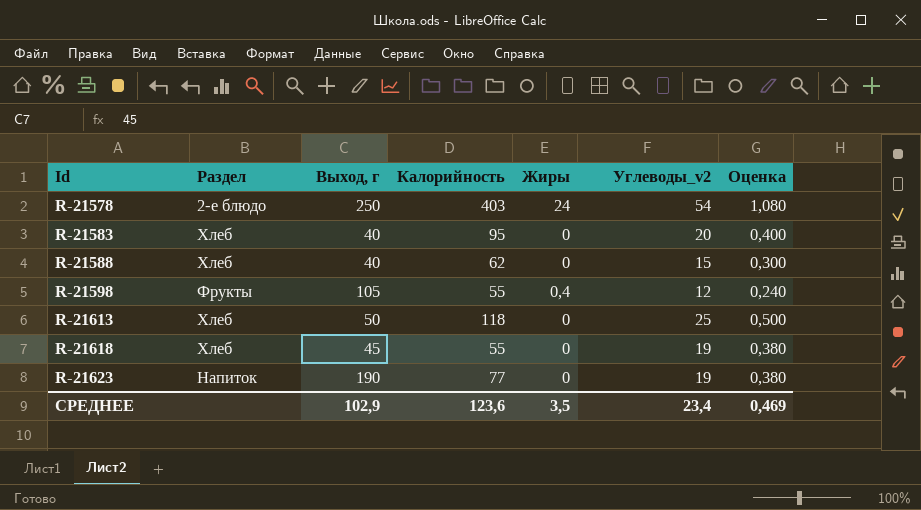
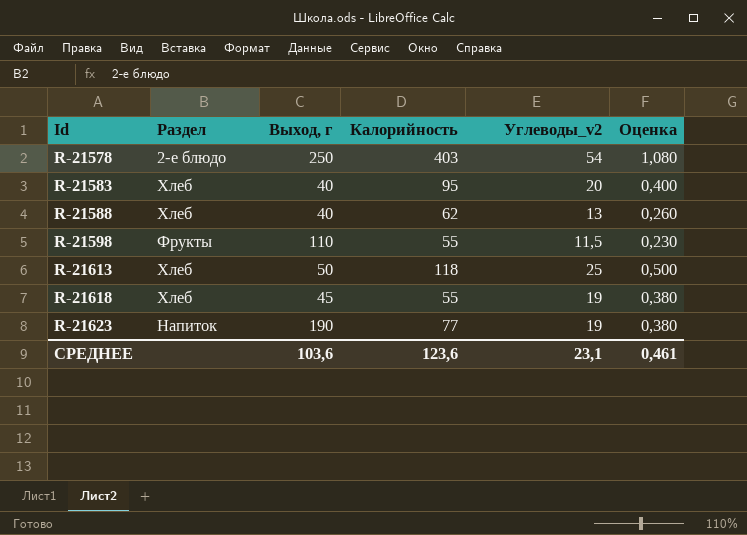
column Жиры | position: 5 -> none
R-21588 | Углеводы_v2: 15 -> 13
R-21588 | Оценка: 0,300 -> 0,260
R-21598 | Выход, г: 105 -> 110
R-21598 | Углеводы_v2: 12 -> 11,5
R-21598 | Оценка: 0,240 -> 0,230
СРЕДНЕЕ | Выход, г: 102,9 -> 103,6
СРЕДНЕЕ | Углеводы_v2: 23,4 -> 23,1
СРЕДНЕЕ | Оценка: 0,469 -> 0,461

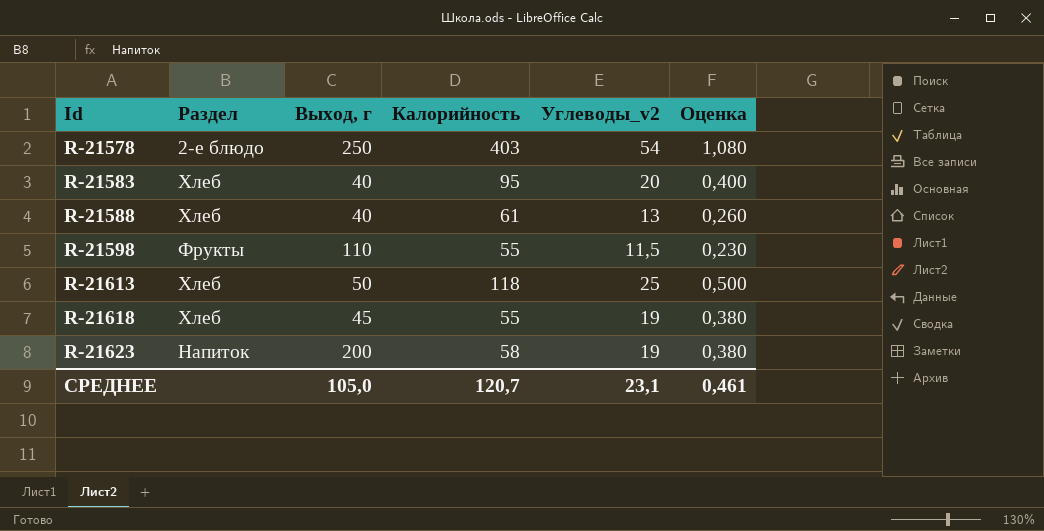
R-21588 | Калорийность: 62 -> 61
R-21623 | Выход, г: 190 -> 200
R-21623 | Калорийность: 77 -> 58
СРЕДНЕЕ | Выход, г: 103,6 -> 105,0
СРЕДНЕЕ | Калорийность: 123,6 -> 120,7

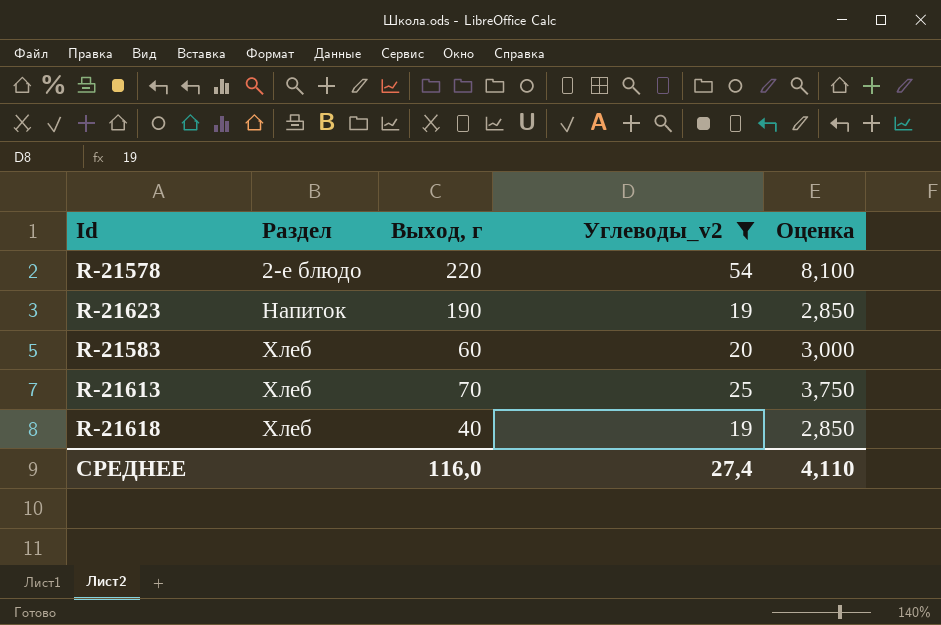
filter: none -> Углеводы_v2 >= 19
row order: Id ascending -> Раздел ascending
column Калорийность | position: 4 -> none
column Оценка | formula: [Углеводы_v2] * 0,02 -> [Углеводы_v2] * 0,15
R-21578 | Выход, г: 250 -> 220
R-21623 | Выход, г: 200 -> 190
R-21583 | Выход, г: 40 -> 60
R-21613 | Выход, г: 50 -> 70
R-21618 | Выход, г: 45 -> 40
СРЕДНЕЕ | Выход, г: 105,0 -> 116,0
СРЕДНЕЕ | Углеводы_v2: 23,1 -> 27,4
СРЕДНЕЕ | Оценка: 0,461 -> 4,110

